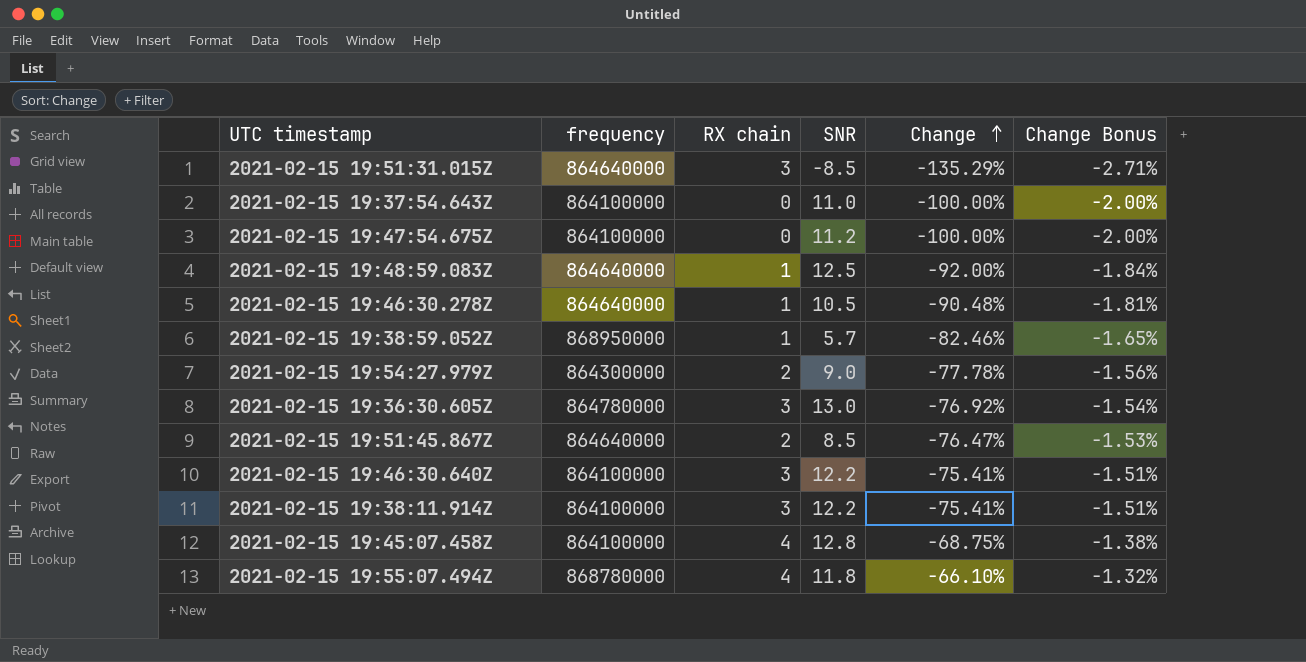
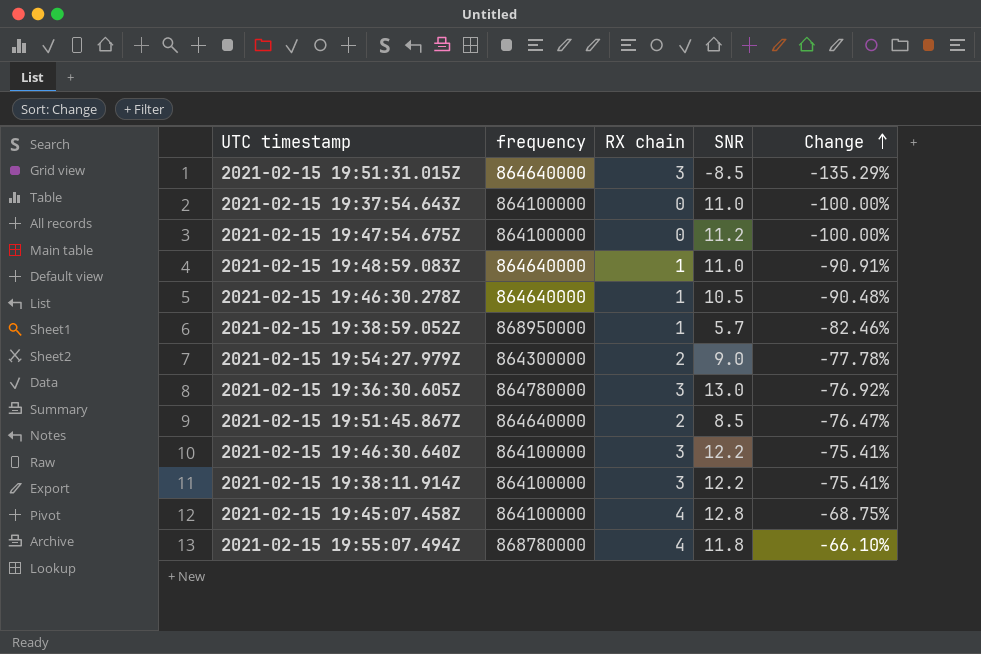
column Change Bonus | formula: [Change] * 0.02 -> none
2021-02-15 19:48:59.083Z | SNR: 12.5 -> 11.0
2021-02-15 19:48:59.083Z | Change: -92.00% -> -90.91%

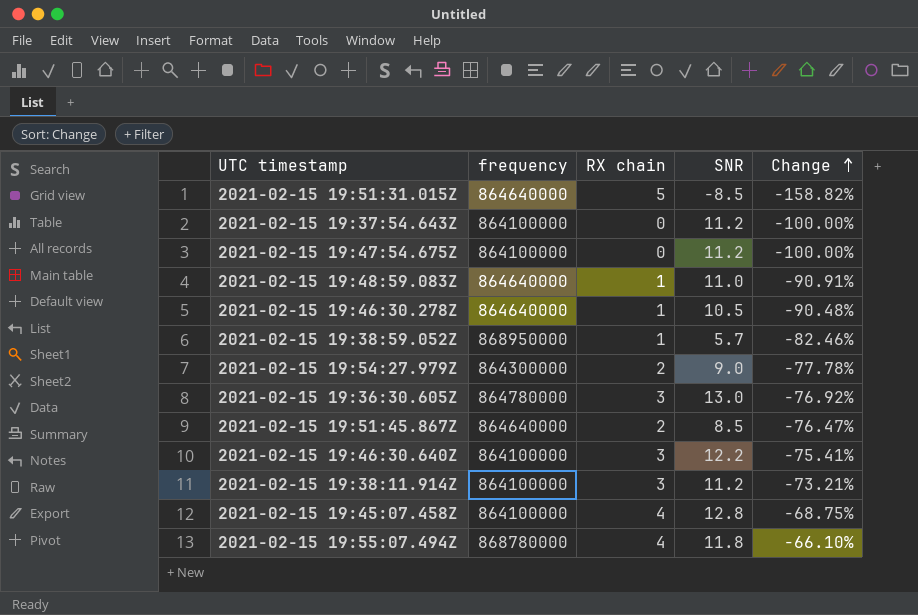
2021-02-15 19:51:31.015Z | RX chain: 3 -> 5
2021-02-15 19:51:31.015Z | Change: -135.29% -> -158.82%
2021-02-15 19:37:54.643Z | SNR: 11.0 -> 11.2
2021-02-15 19:38:11.914Z | SNR: 12.2 -> 11.2
2021-02-15 19:38:11.914Z | Change: -75.41% -> -73.21%

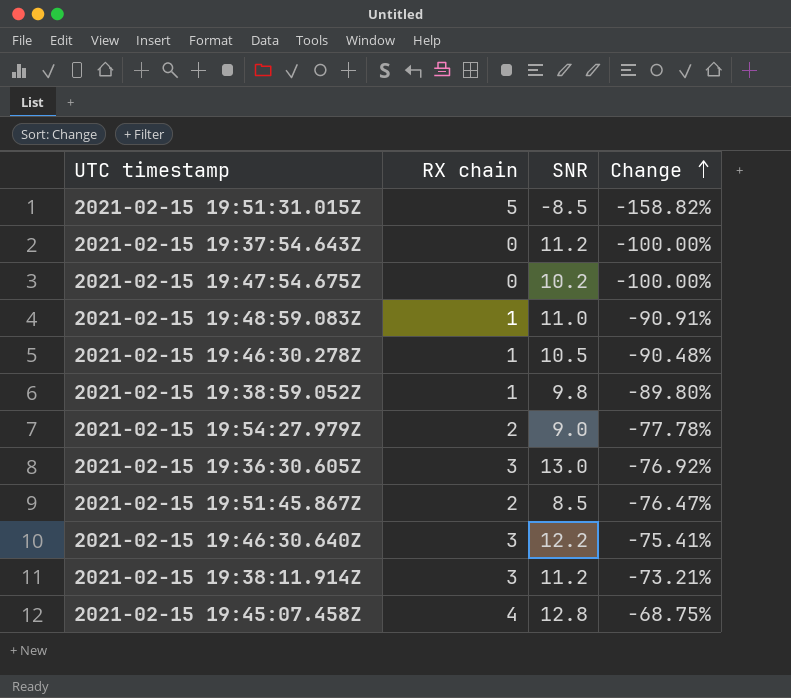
column frequency | position: 2 -> none
row 2021-02-15 19:55:07.494Z: 868780000 | 4 | 11.8 | -66.10% -> none
2021-02-15 19:47:54.675Z | SNR: 11.2 -> 10.2
2021-02-15 19:38:59.052Z | SNR: 5.7 -> 9.8
2021-02-15 19:38:59.052Z | Change: -82.46% -> -89.80%

